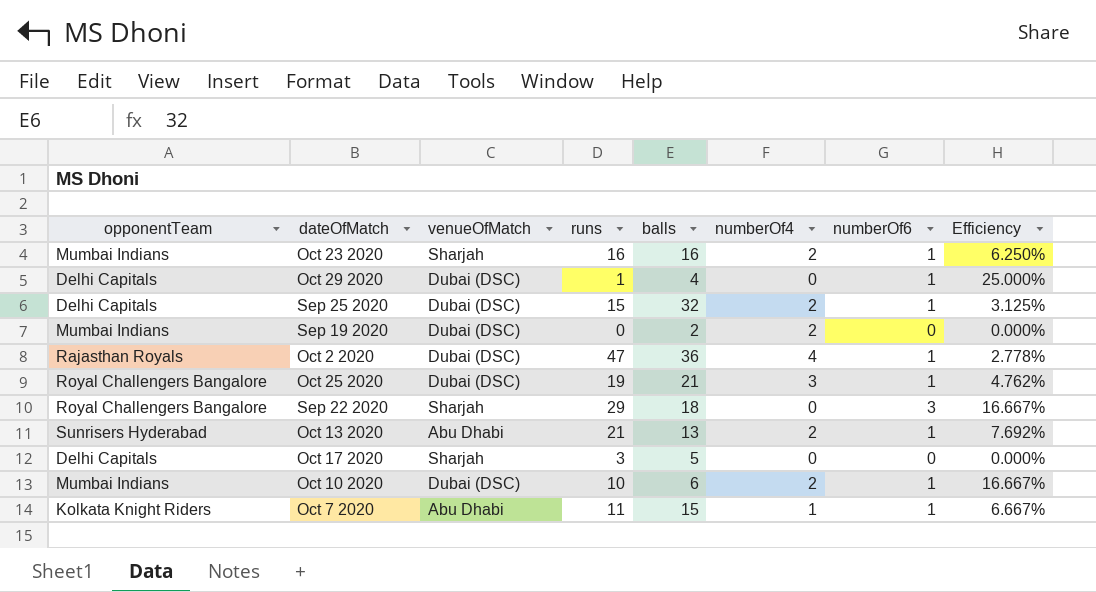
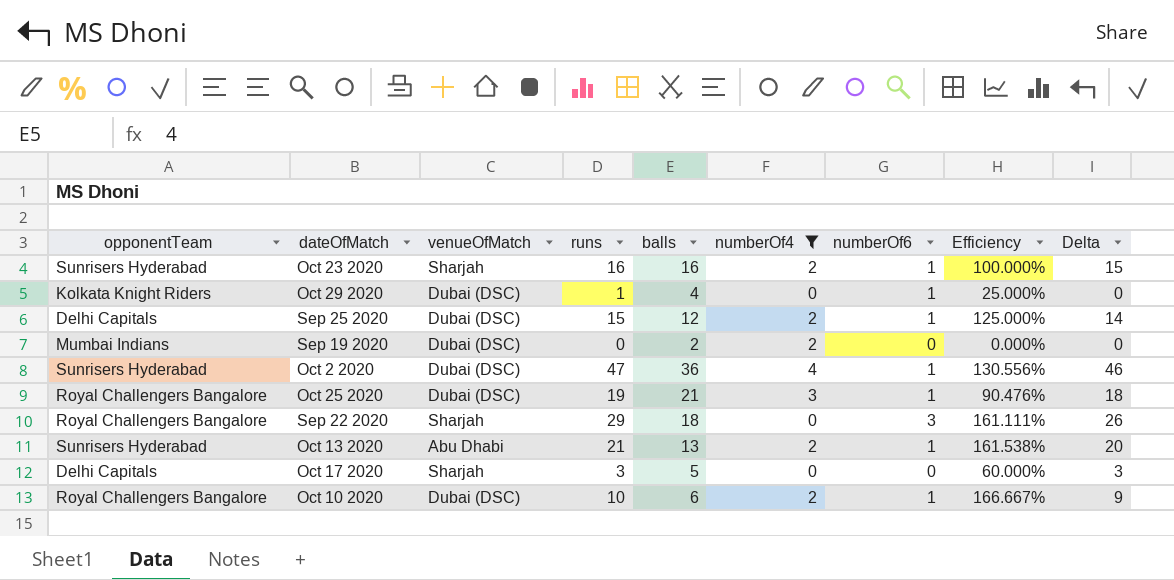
filter: none -> numberOf4 != 1
column Efficiency | formula: [numberOf6] / [balls] -> [runs] / [balls]
column Delta | formula: none -> [runs] - [numberOf6]
Oct 23 2020 | opponentTeam: Mumbai Indians -> Sunrisers Hyderabad
Oct 29 2020 | opponentTeam: Delhi Capitals -> Kolkata Knight Riders
Sep 25 2020 | balls: 32 -> 12
Oct 2 2020 | opponentTeam: Rajasthan Royals -> Sunrisers Hyderabad
Oct 10 2020 | opponentTeam: Mumbai Indians -> Royal Challengers Bangalore

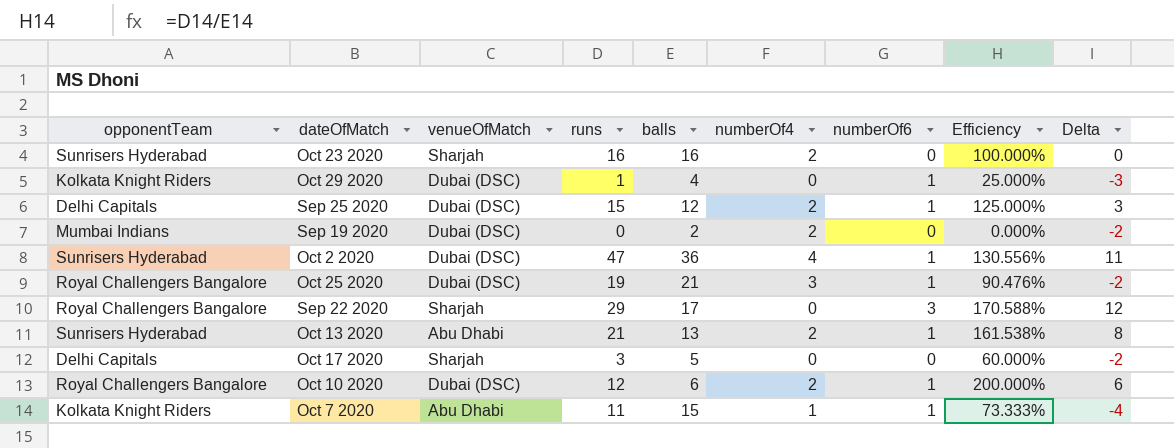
filter: numberOf4 != 1 -> none
column Delta | formula: [runs] - [numberOf6] -> [runs] - [balls]
Oct 23 2020 | numberOf6: 1 -> 0
Sep 22 2020 | balls: 18 -> 17
Sep 22 2020 | Efficiency: 161.111% -> 170.588%
Oct 10 2020 | runs: 10 -> 12
Oct 10 2020 | Efficiency: 166.667% -> 200.000%

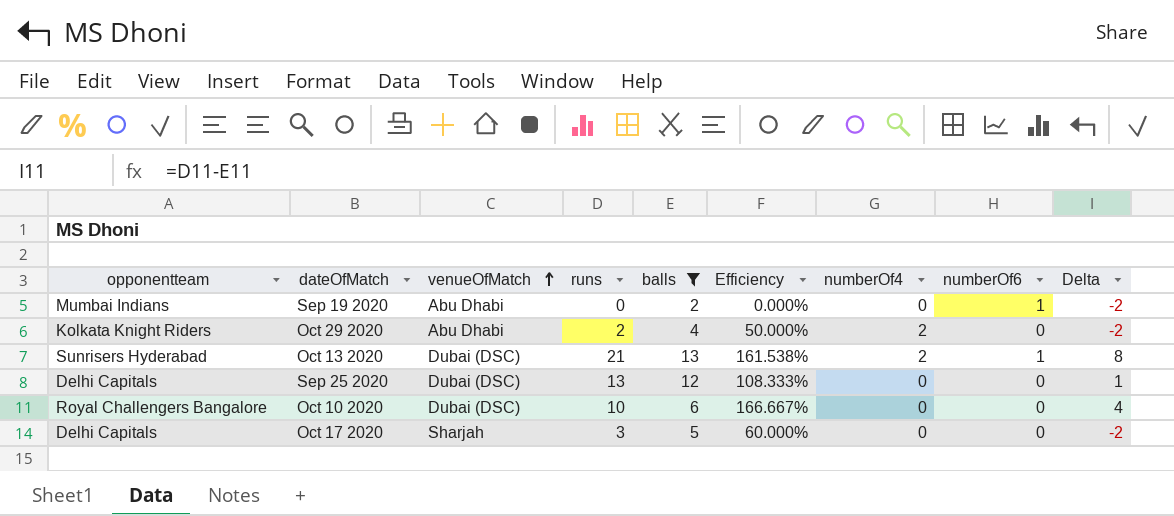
filter: none -> balls <= 13
row order: none -> venueOfMatch ascending
column name: opponentTeam -> opponentteam
column Efficiency | position: 8 -> 6
Sep 19 2020 | venueOfMatch: Dubai (DSC) -> Abu Dhabi
Sep 19 2020 | numberOf4: 2 -> 0
Sep 19 2020 | numberOf6: 0 -> 1
Oct 29 2020 | venueOfMatch: Dubai (DSC) -> Abu Dhabi
Oct 29 2020 | runs: 1 -> 2
Oct 29 2020 | Efficiency: 25.000% -> 50.000%
Oct 29 2020 | numberOf4: 0 -> 2
Oct 29 2020 | numberOf6: 1 -> 0
Oct 29 2020 | Delta: -3 -> -2
Oct 13 2020 | venueOfMatch: Abu Dhabi -> Dubai (DSC)
Sep 25 2020 | runs: 15 -> 13
Sep 25 2020 | Efficiency: 125.000% -> 108.333%
Sep 25 2020 | numberOf4: 2 -> 0
Sep 25 2020 | numberOf6: 1 -> 0
Sep 25 2020 | Delta: 3 -> 1
Oct 10 2020 | runs: 12 -> 10
Oct 10 2020 | Efficiency: 200.000% -> 166.667%
Oct 10 2020 | numberOf4: 2 -> 0
Oct 10 2020 | numberOf6: 1 -> 0
Oct 10 2020 | Delta: 6 -> 4

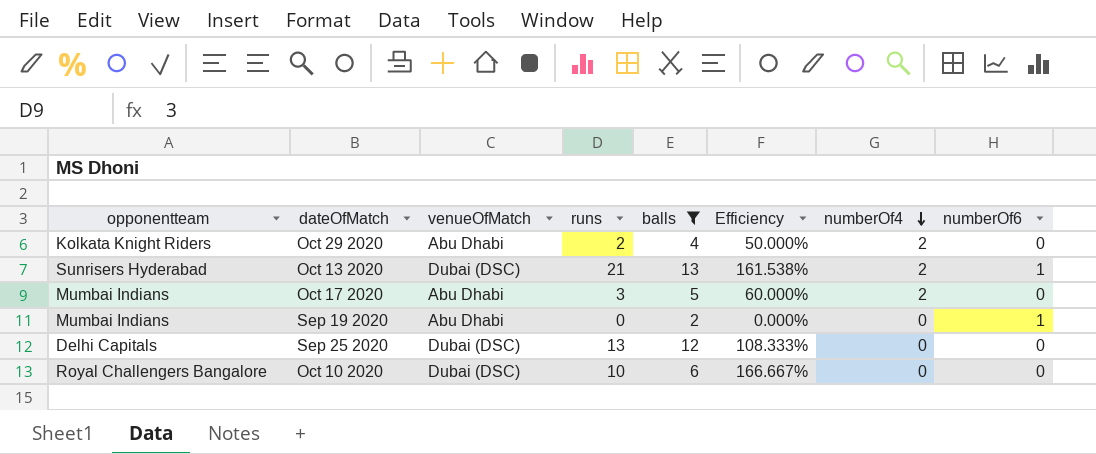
row order: venueOfMatch ascending -> numberOf4 descending
column Delta | formula: [runs] - [balls] -> none
Oct 17 2020 | opponentteam: Delhi Capitals -> Mumbai Indians
Oct 17 2020 | venueOfMatch: Sharjah -> Abu Dhabi
Oct 17 2020 | numberOf4: 0 -> 2

